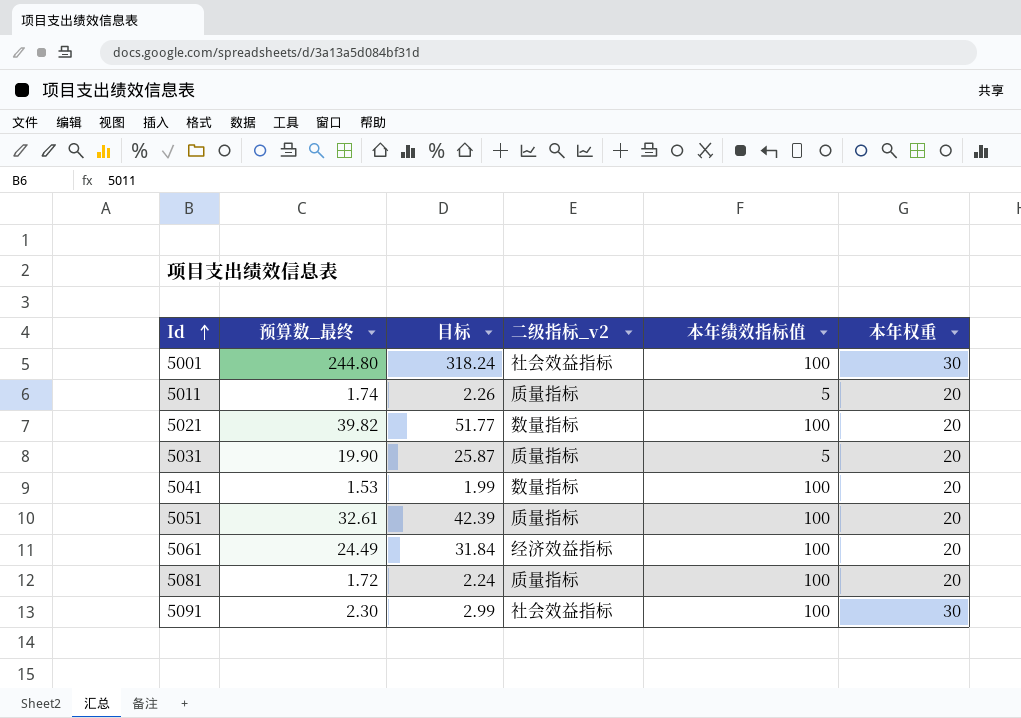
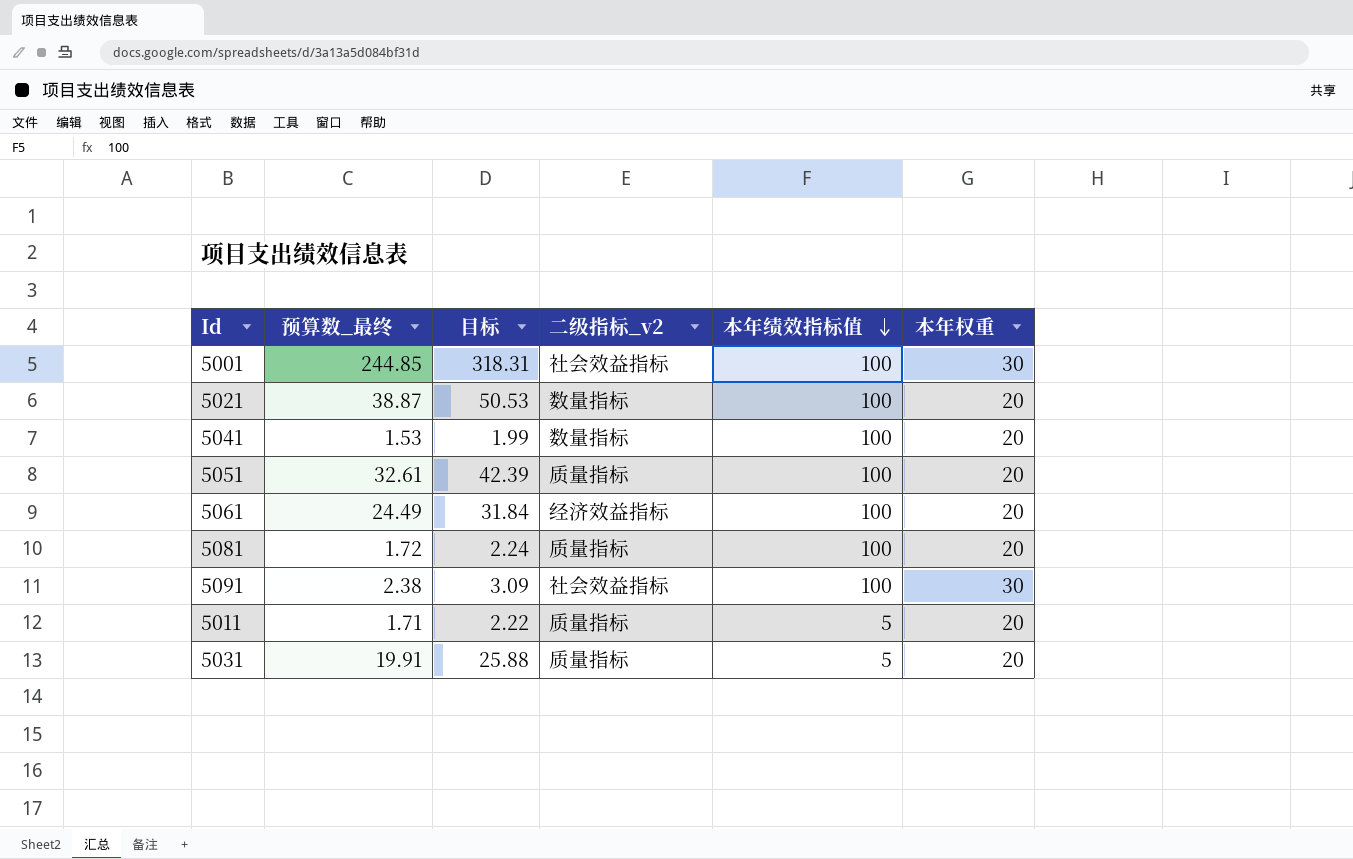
row order: Id ascending -> 本年绩效指标值 descending
5001 | 预算数_最终: 244.80 -> 244.85
5001 | 目标: 318.24 -> 318.31
5021 | 预算数_最终: 39.82 -> 38.87
5021 | 目标: 51.77 -> 50.53
5091 | 预算数_最终: 2.30 -> 2.38
5091 | 目标: 2.99 -> 3.09
5011 | 预算数_最终: 1.74 -> 1.71
5011 | 目标: 2.26 -> 2.22
5031 | 预算数_最终: 19.90 -> 19.91
5031 | 目标: 25.87 -> 25.88

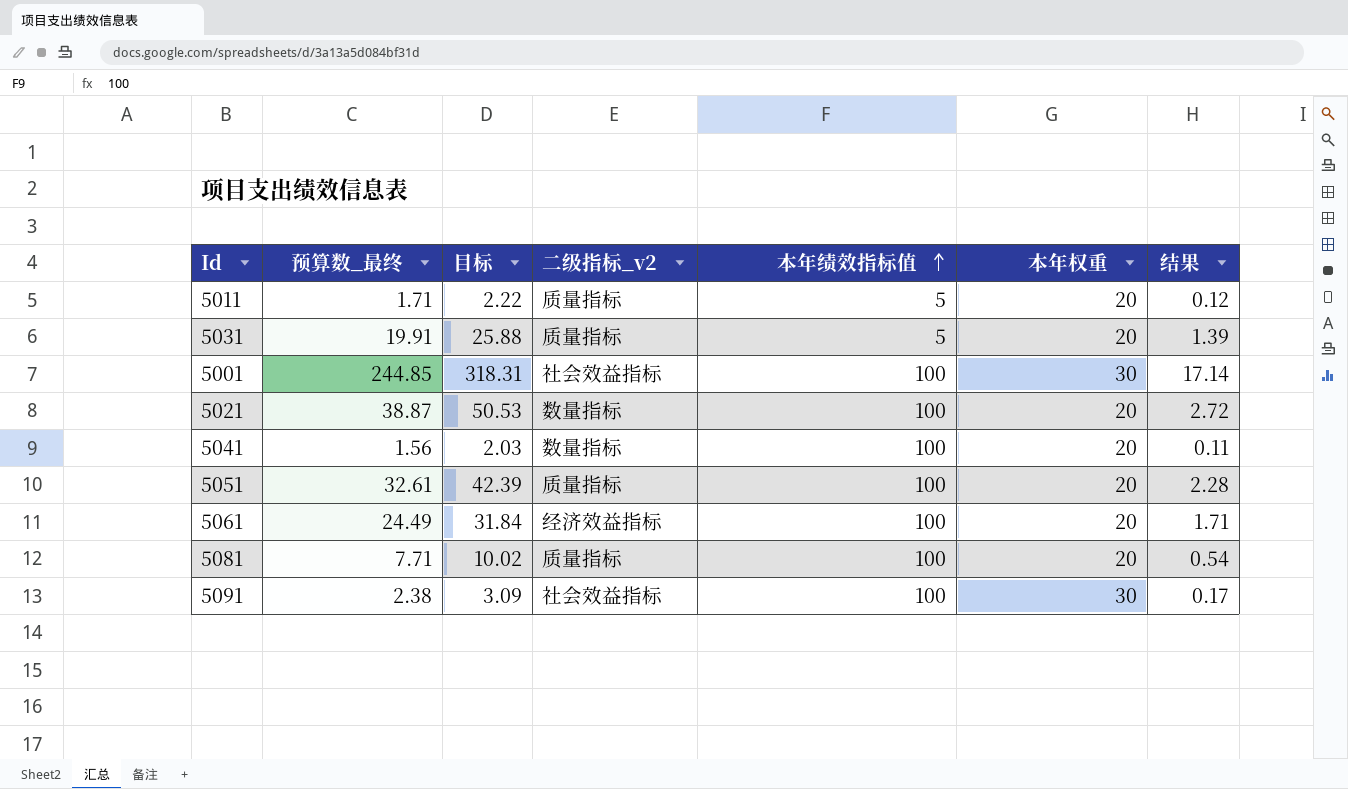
row order: 本年绩效指标值 descending -> 本年绩效指标值 ascending
column 结果 | formula: none -> [预算数_最终] * 0.07
5041 | 预算数_最终: 1.53 -> 1.56
5041 | 目标: 1.99 -> 2.03
5081 | 预算数_最终: 1.72 -> 7.71
5081 | 目标: 2.24 -> 10.02

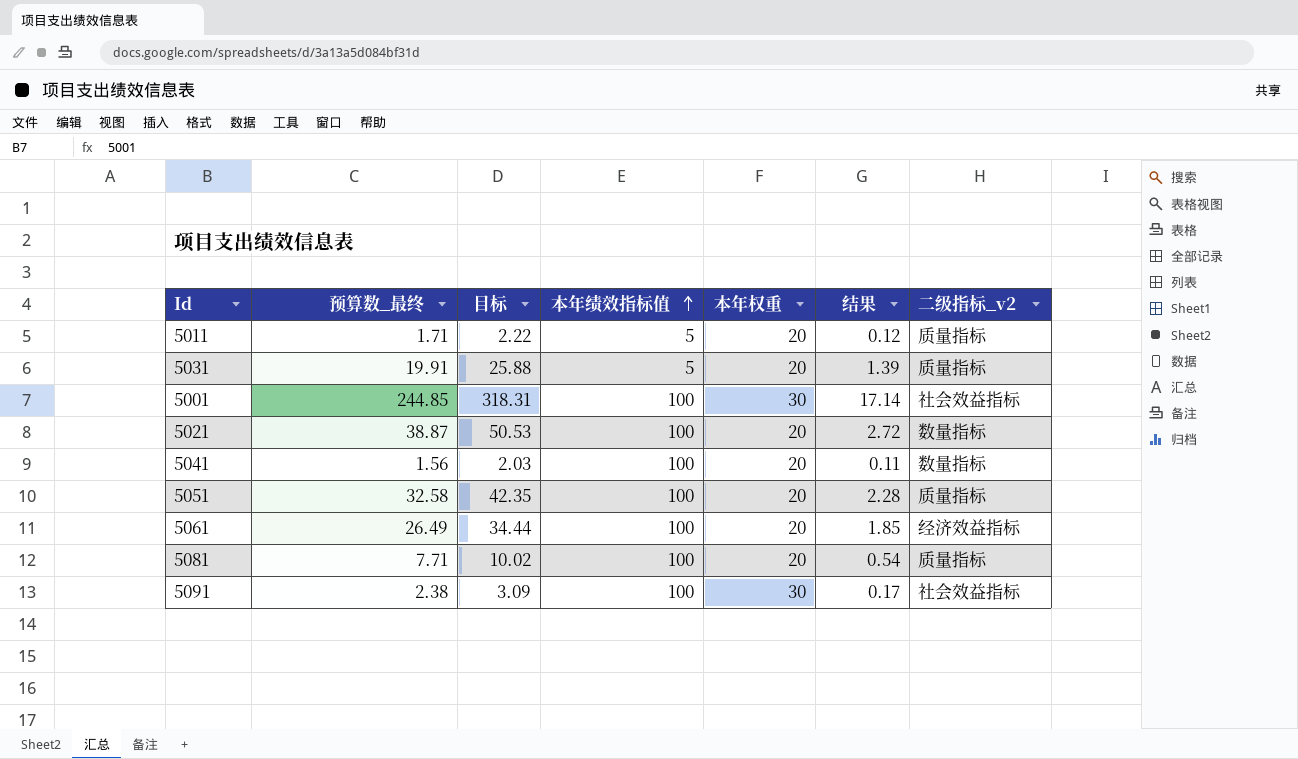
column 二级指标_v2 | position: 4 -> 7
5051 | 预算数_最终: 32.61 -> 32.58
5051 | 目标: 42.39 -> 42.35
5061 | 预算数_最终: 24.49 -> 26.49
5061 | 目标: 31.84 -> 34.44
5061 | 结果: 1.71 -> 1.85

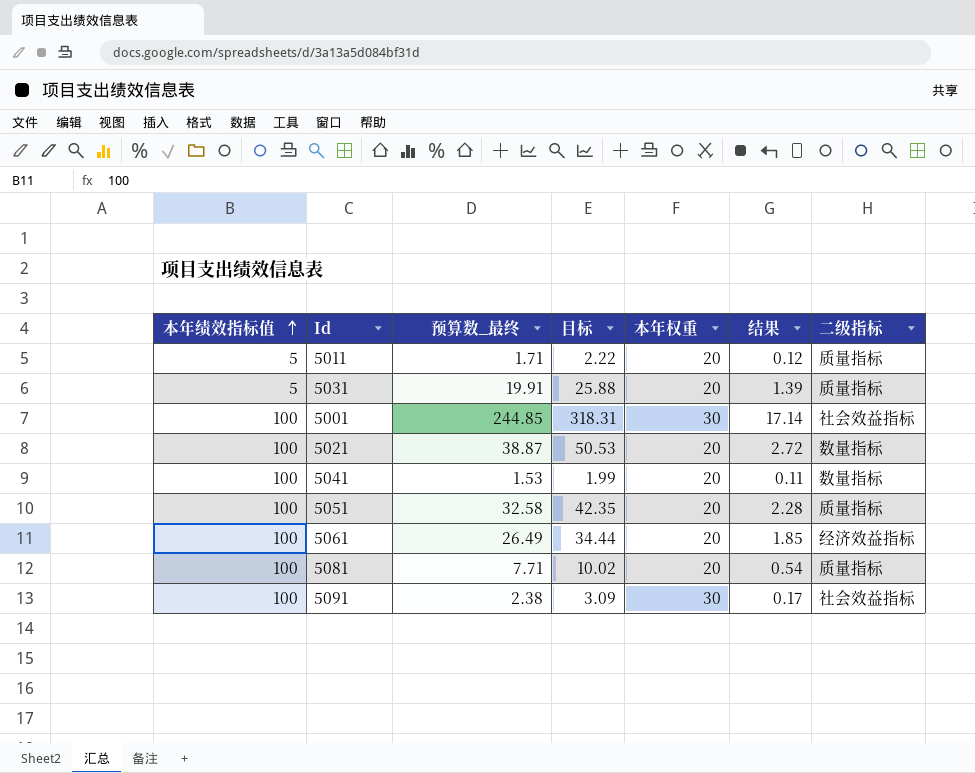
column 本年绩效指标值 | position: 4 -> 1
column name: 二级指标_v2 -> 二级指标
5041 | 预算数_最终: 1.56 -> 1.53
5041 | 目标: 2.03 -> 1.99

